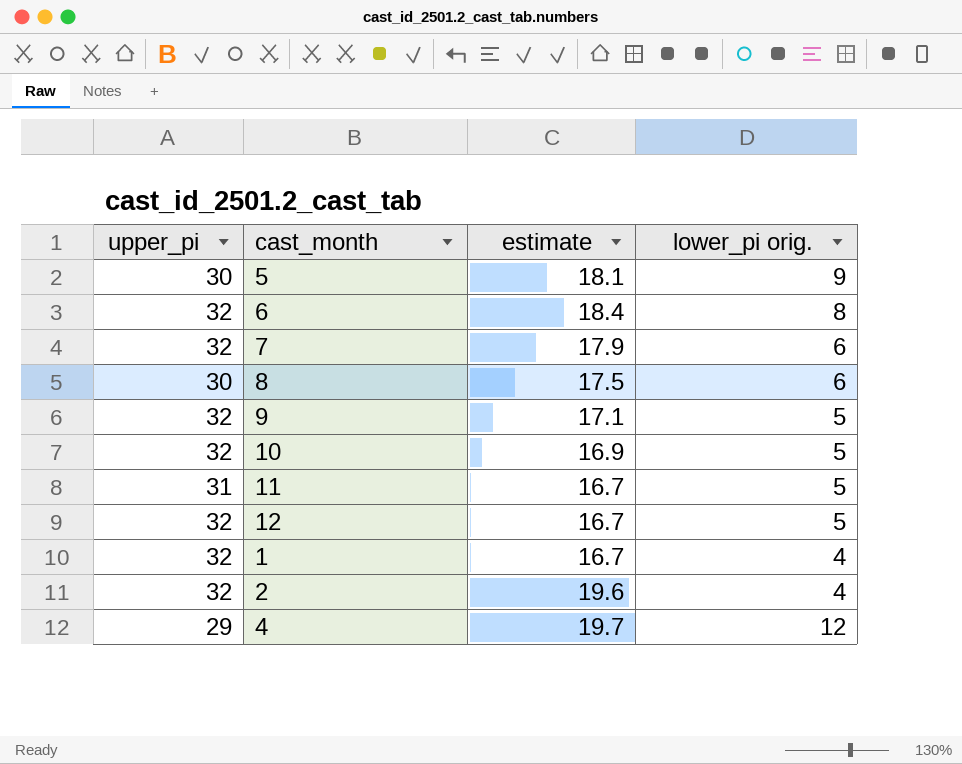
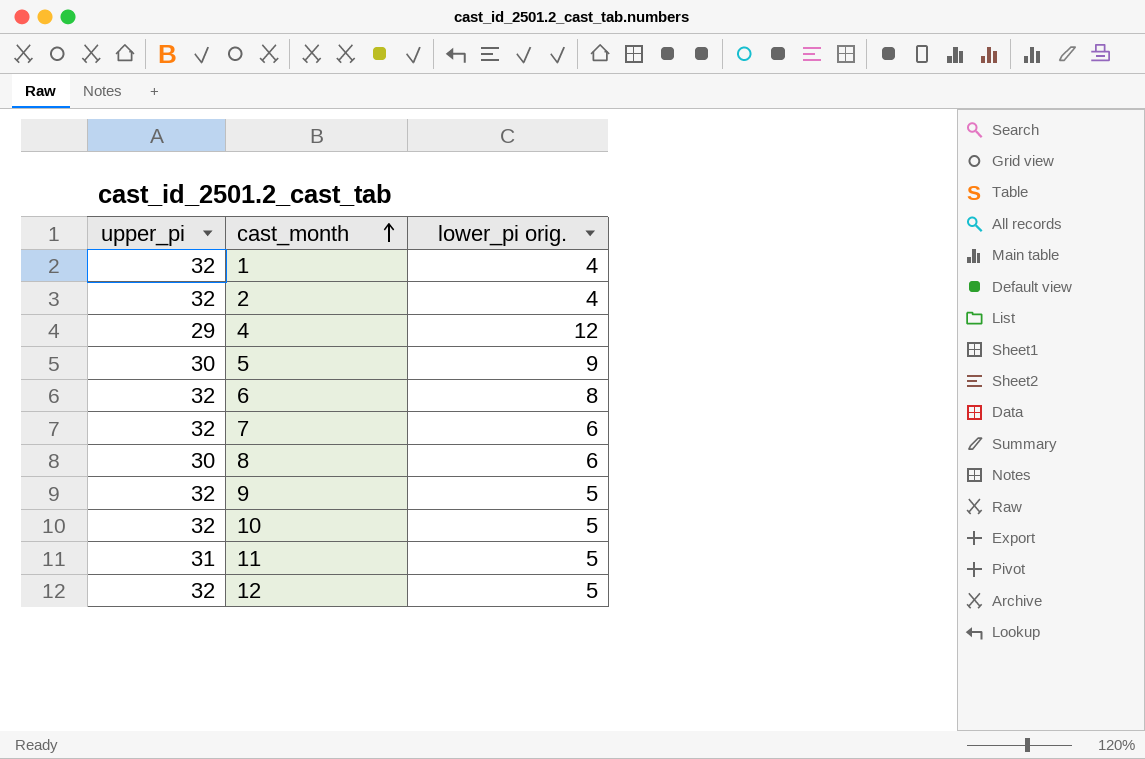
row order: none -> cast_month ascending
column estimate | position: 3 -> none

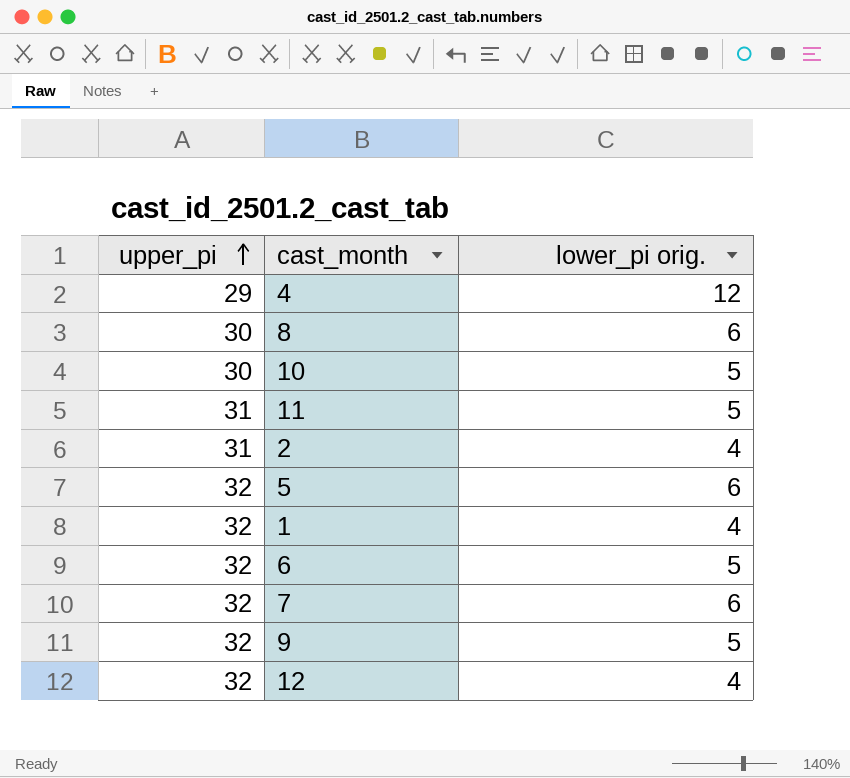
row order: cast_month ascending -> upper_pi ascending
10 | upper_pi: 32 -> 30
2 | upper_pi: 32 -> 31
5 | upper_pi: 30 -> 32
5 | lower_pi orig.: 9 -> 6
6 | lower_pi orig.: 8 -> 5
12 | lower_pi orig.: 5 -> 4

